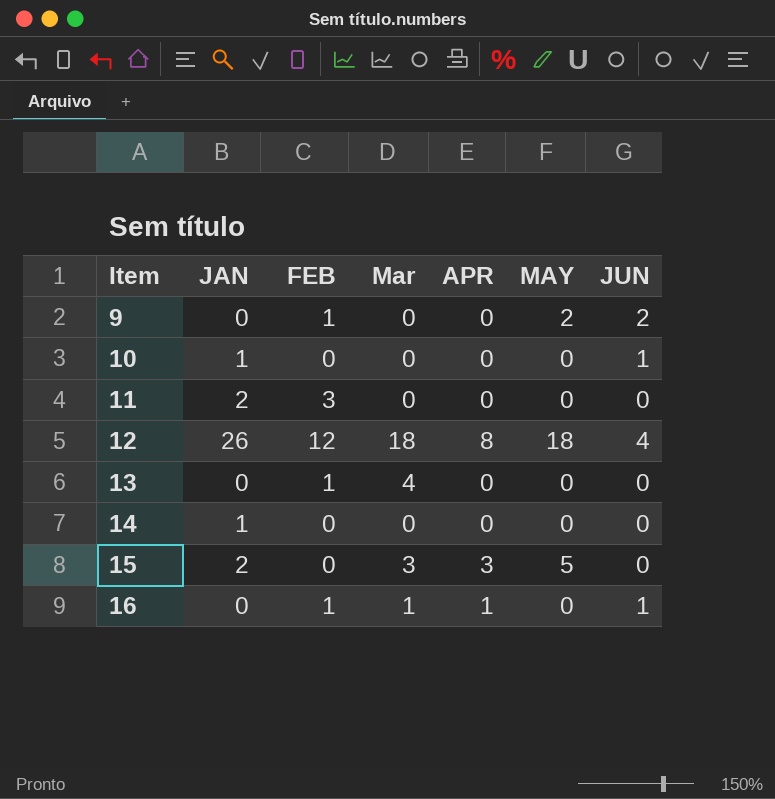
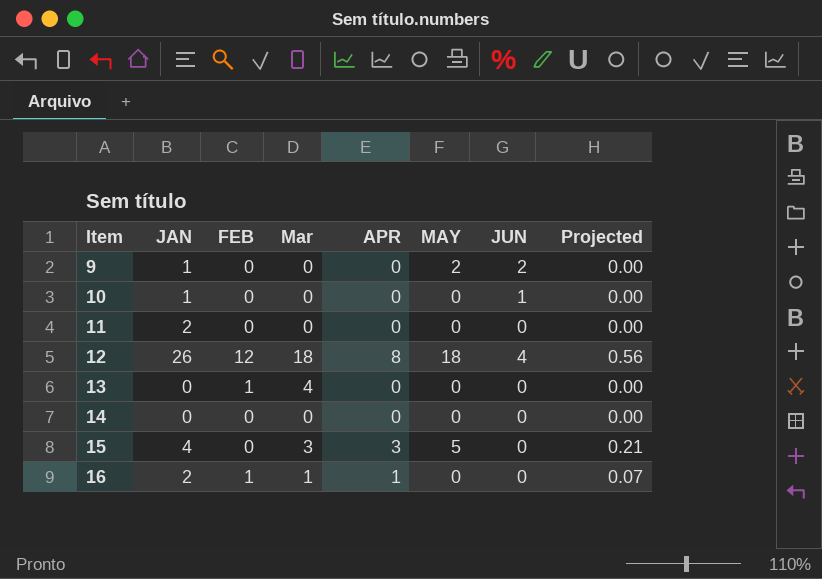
column Projected | formula: none -> [APR] * 0.07
9 | JAN: 0 -> 1
9 | FEB: 1 -> 0
11 | FEB: 3 -> 0
14 | JAN: 1 -> 0
15 | JAN: 2 -> 4
16 | JAN: 0 -> 2
16 | JUN: 1 -> 0

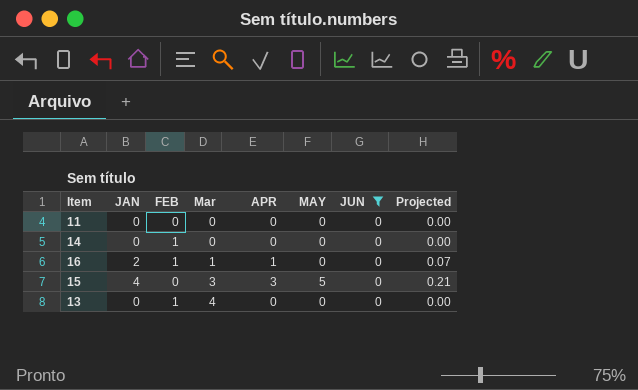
filter: none -> JUN = 0
row order: Item ascending -> Mar ascending
11 | JAN: 2 -> 0
14 | FEB: 0 -> 1

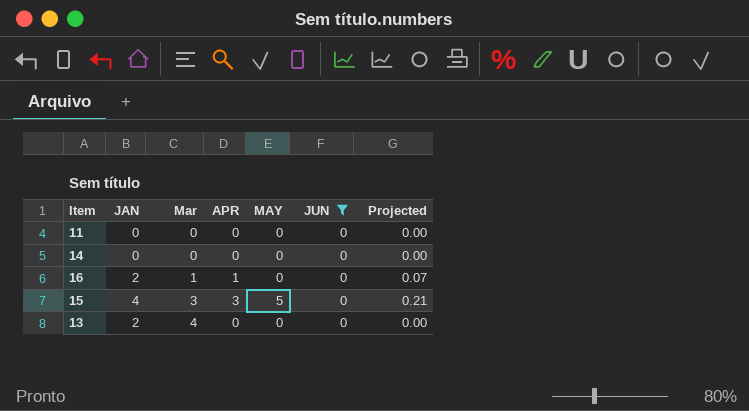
column FEB | position: 3 -> none
13 | JAN: 0 -> 2

